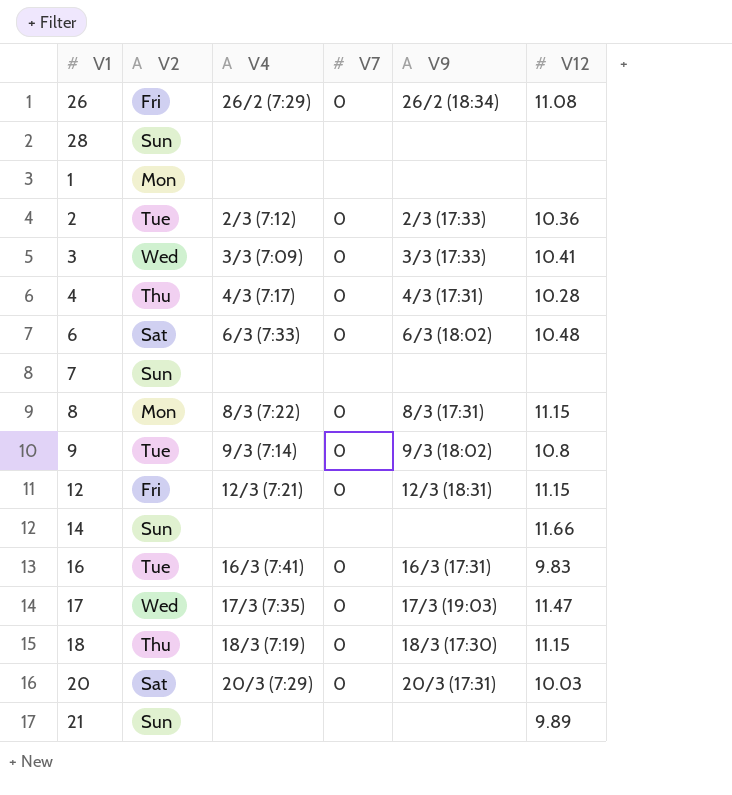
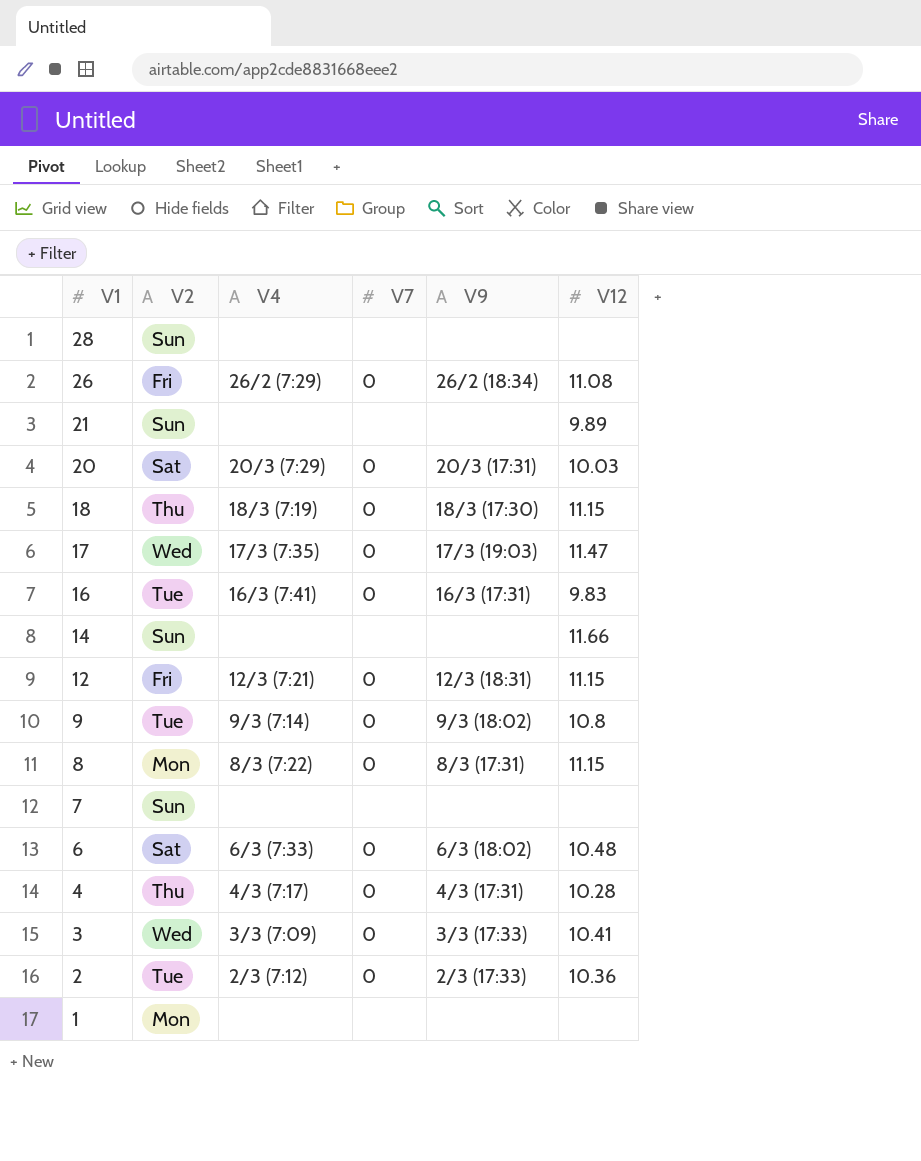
row order: none -> V1 descending

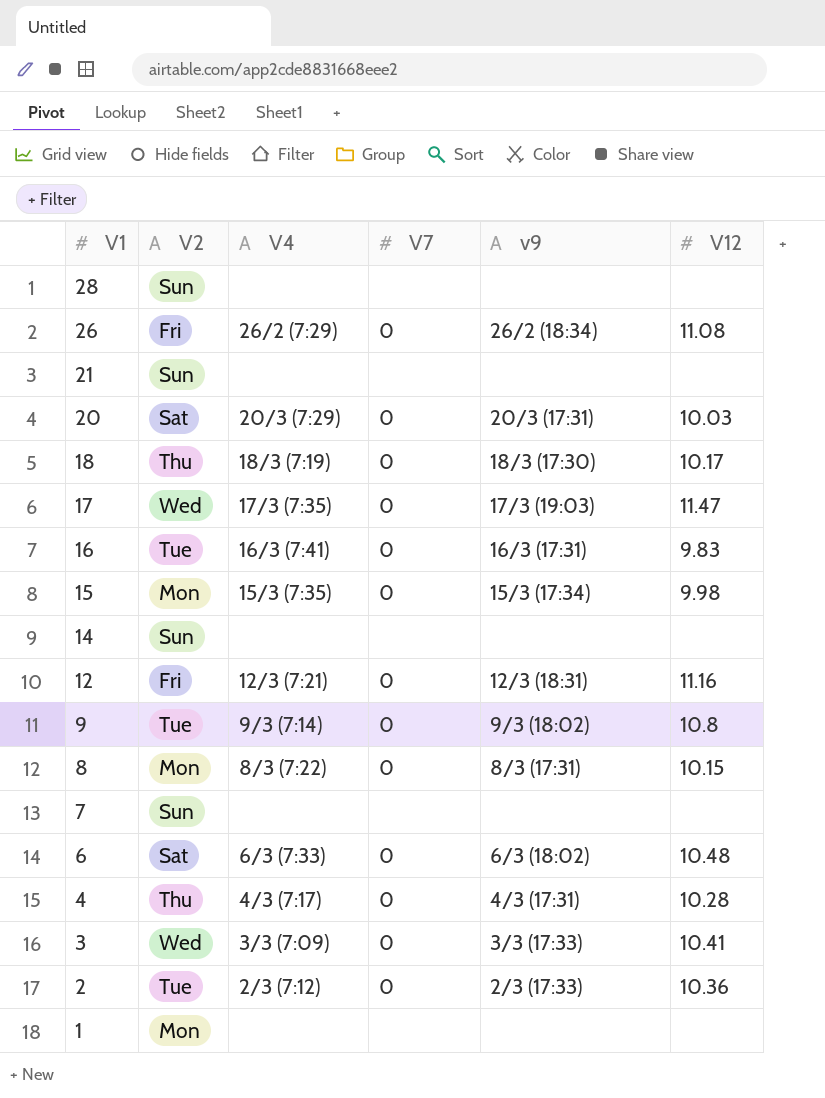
column name: V9 -> v9
21 | V12: 9.89 -> none
18 | V12: 11.15 -> 10.17
row 15: none -> Mon | 15/3 (7:35) | 0 | 15/3 (17:34) | 9.98
14 | V12: 11.66 -> none
12 | V12: 11.15 -> 11.16
8 | V12: 11.15 -> 10.15

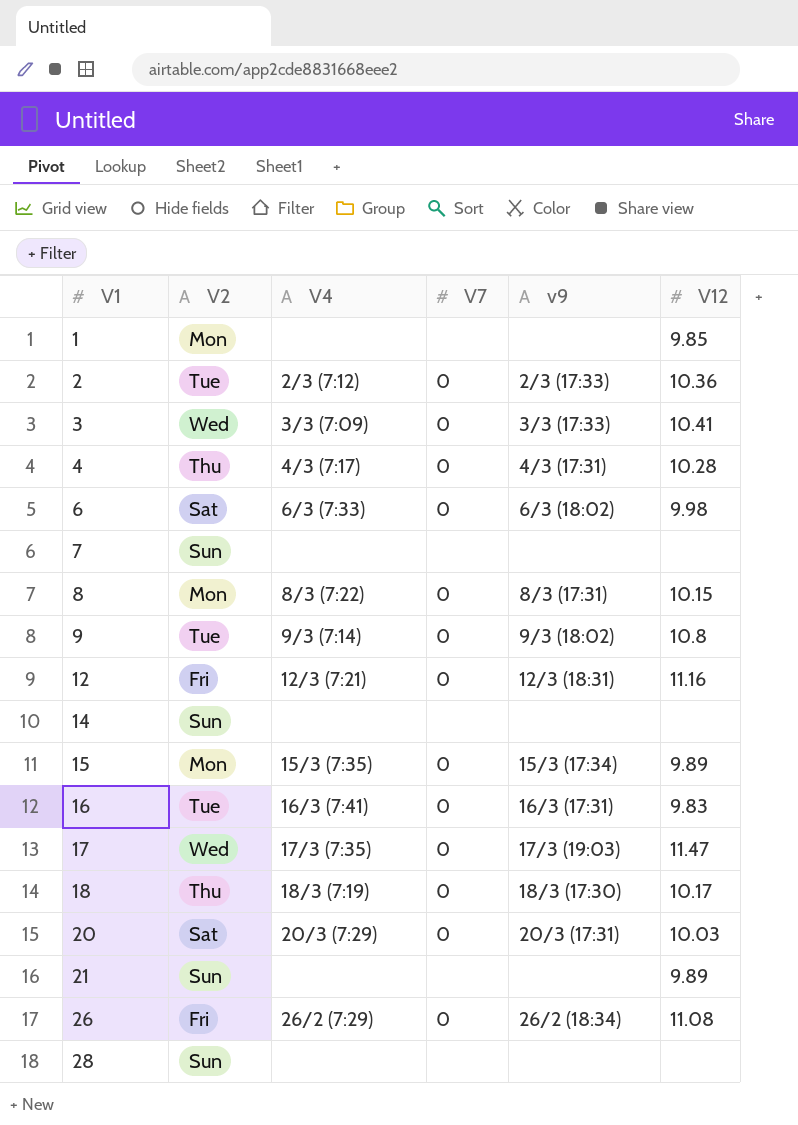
row order: V1 descending -> V1 ascending
1 | V12: none -> 9.85
6 | V12: 10.48 -> 9.98
15 | V12: 9.98 -> 9.89
21 | V12: none -> 9.89

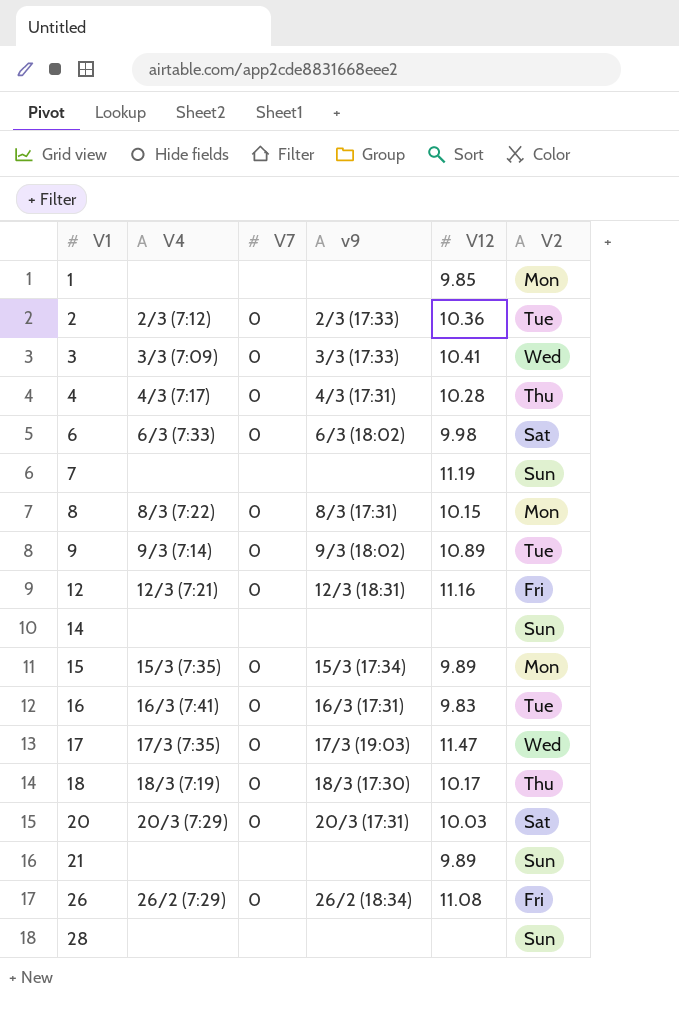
column V2 | position: 2 -> 6
7 | V12: none -> 11.19
9 | V12: 10.8 -> 10.89

